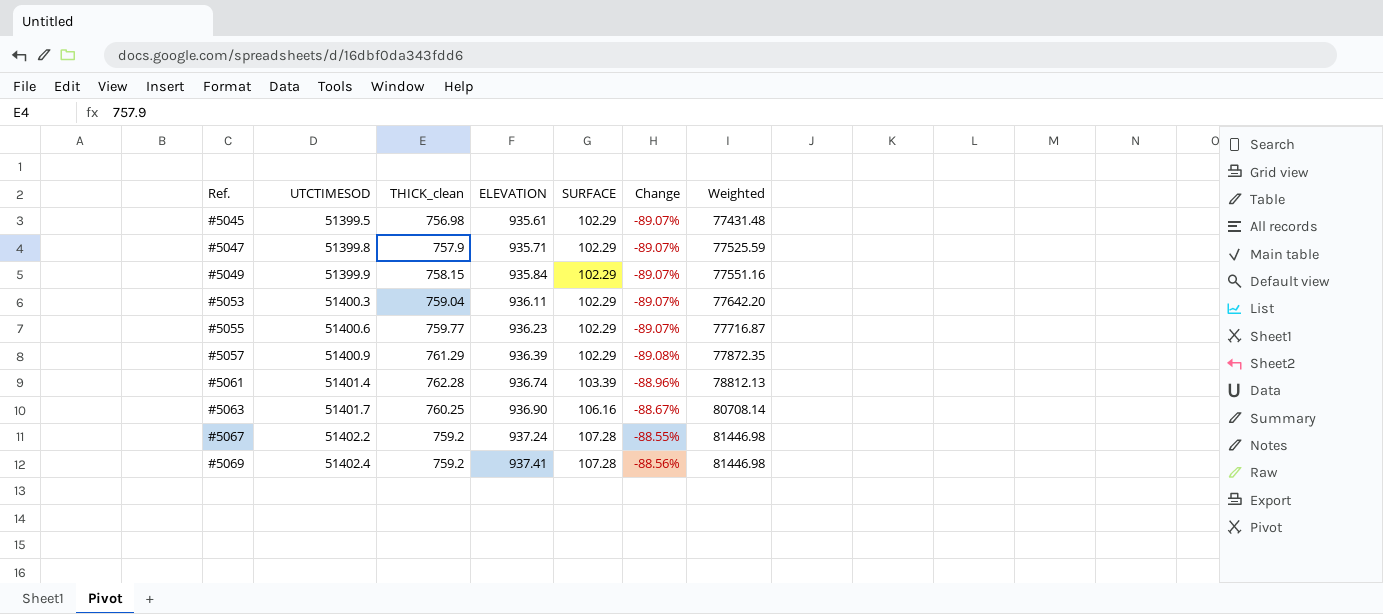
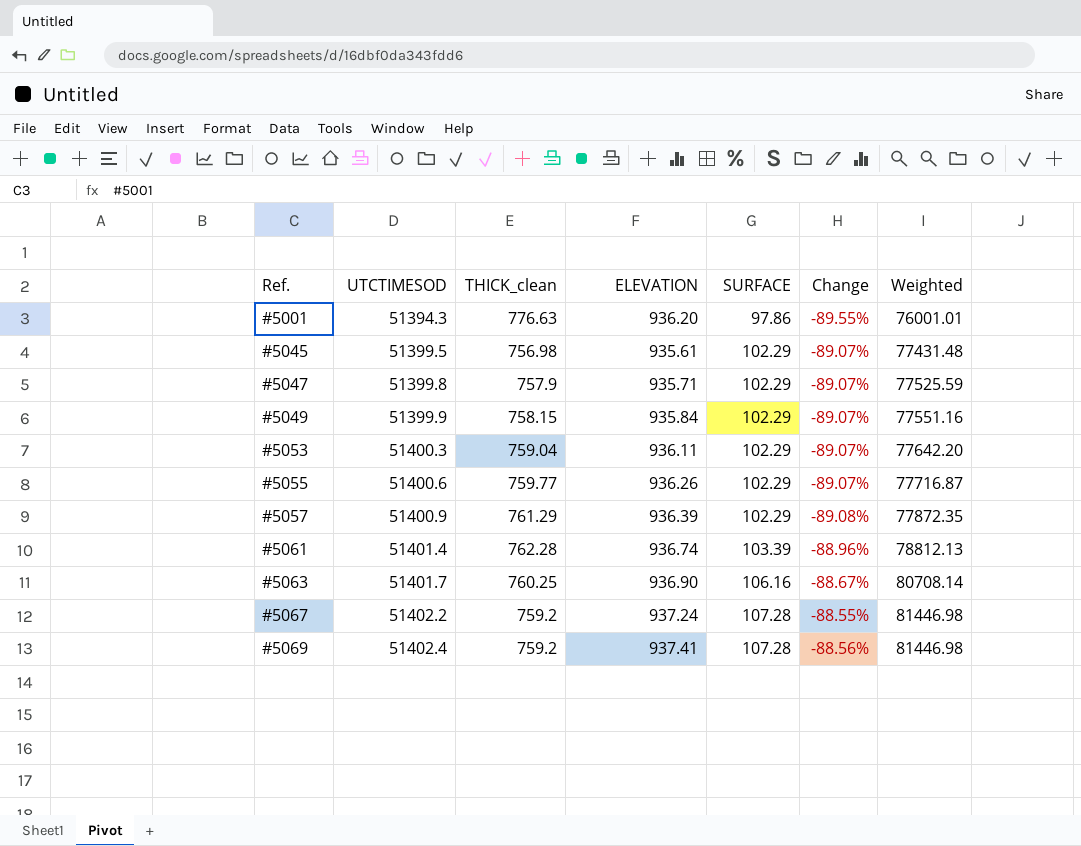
row #5001: none -> 51394.3 | 776.63 | 936.20 | 97.86 | -89.55% | 76001.01
#5055 | ELEVATION: 936.23 -> 936.26

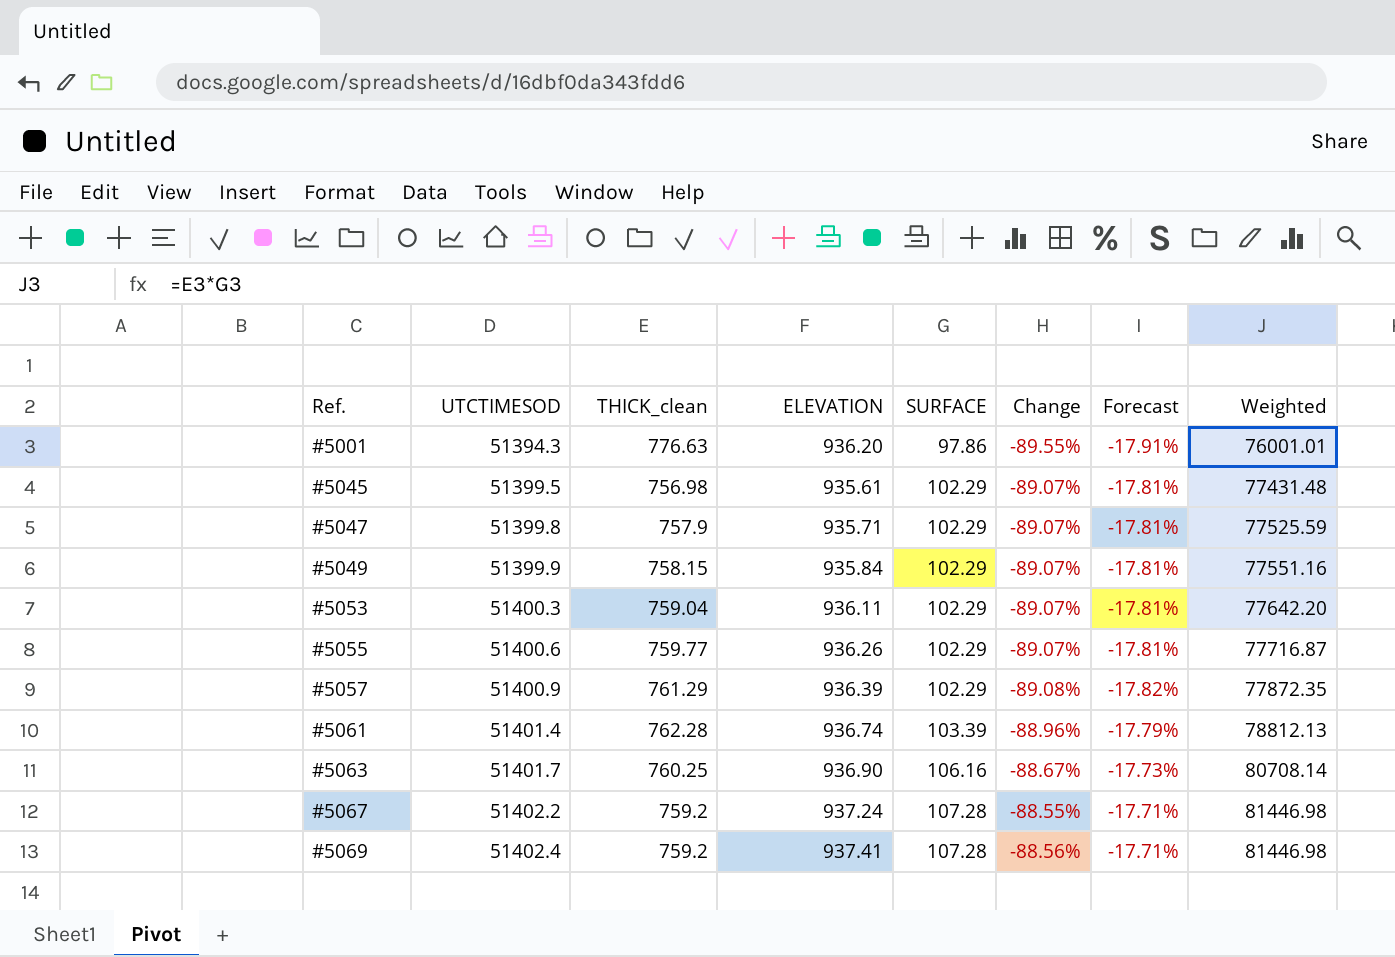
column Forecast | formula: none -> [Change] * 0.2

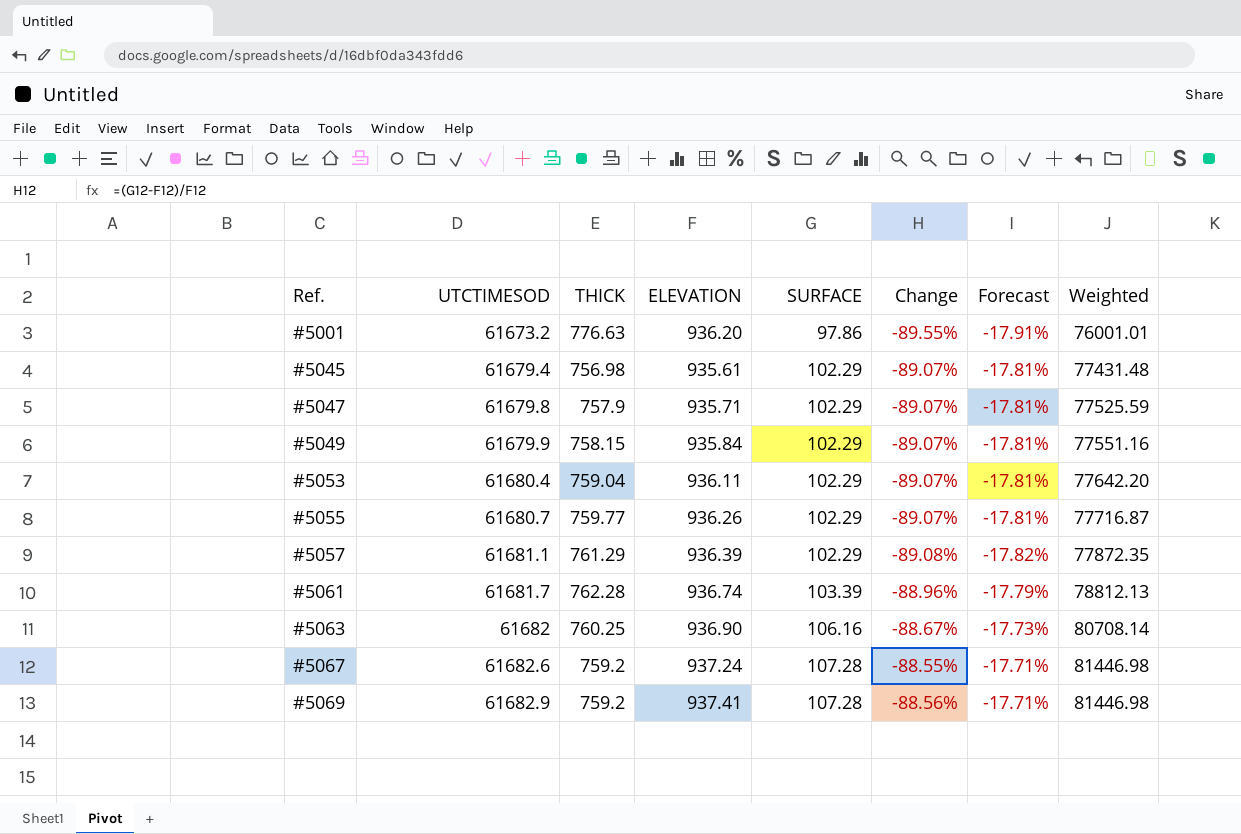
column name: THICK_clean -> THICK
#5001 | UTCTIMESOD: 51394.3 -> 61673.2
#5045 | UTCTIMESOD: 51399.5 -> 61679.4
#5047 | UTCTIMESOD: 51399.8 -> 61679.8
#5049 | UTCTIMESOD: 51399.9 -> 61679.9
#5053 | UTCTIMESOD: 51400.3 -> 61680.4
#5055 | UTCTIMESOD: 51400.6 -> 61680.7
#5057 | UTCTIMESOD: 51400.9 -> 61681.1
#5061 | UTCTIMESOD: 51401.4 -> 61681.7
#5063 | UTCTIMESOD: 51401.7 -> 61682
#5067 | UTCTIMESOD: 51402.2 -> 61682.6
#5069 | UTCTIMESOD: 51402.4 -> 61682.9

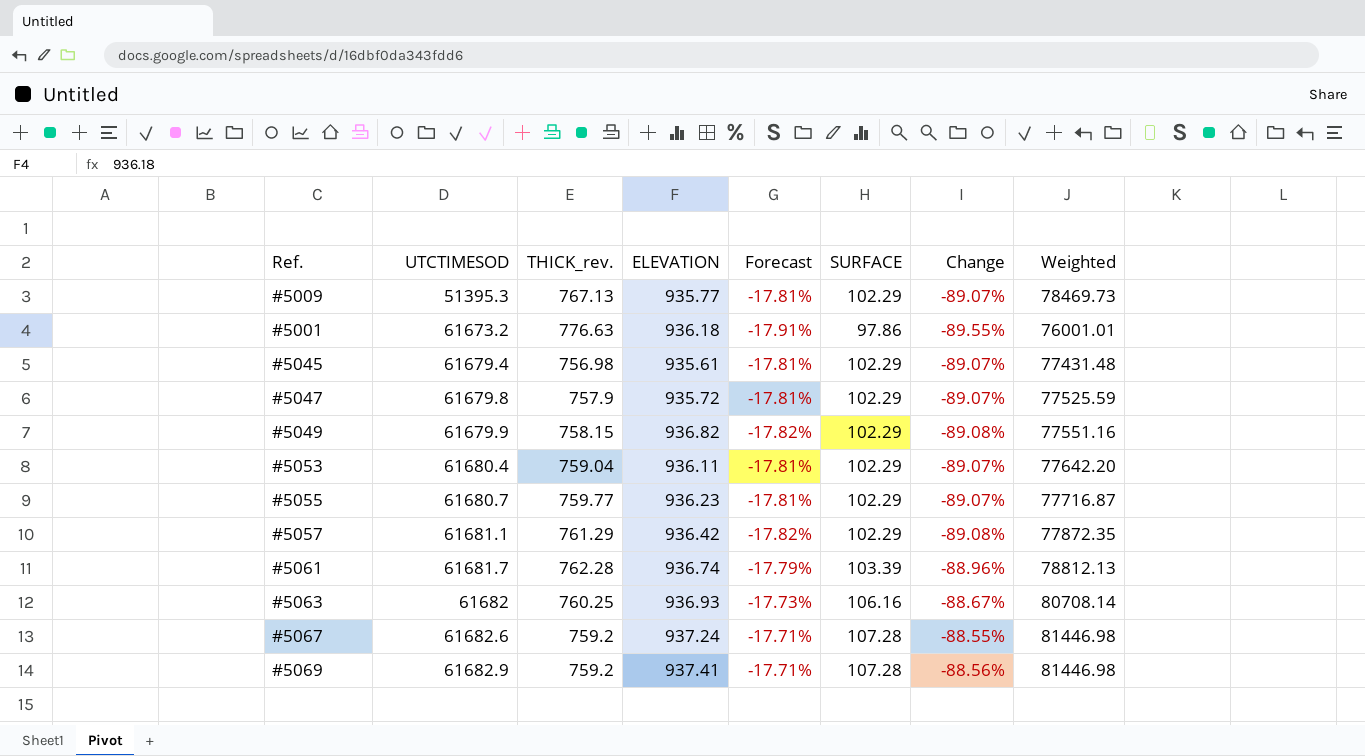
column name: THICK -> THICK_rev.
column Forecast | position: 7 -> 5
row #5009: none -> 51395.3 | 767.13 | 935.77 | -17.81% | 102.29 | -89.07% | 78469.73
#5001 | ELEVATION: 936.20 -> 936.18
#5047 | ELEVATION: 935.71 -> 935.72
#5049 | ELEVATION: 935.84 -> 936.82
#5049 | Forecast: -17.81% -> -17.82%
#5049 | Change: -89.07% -> -89.08%
#5055 | ELEVATION: 936.26 -> 936.23
#5057 | ELEVATION: 936.39 -> 936.42
#5063 | ELEVATION: 936.90 -> 936.93

